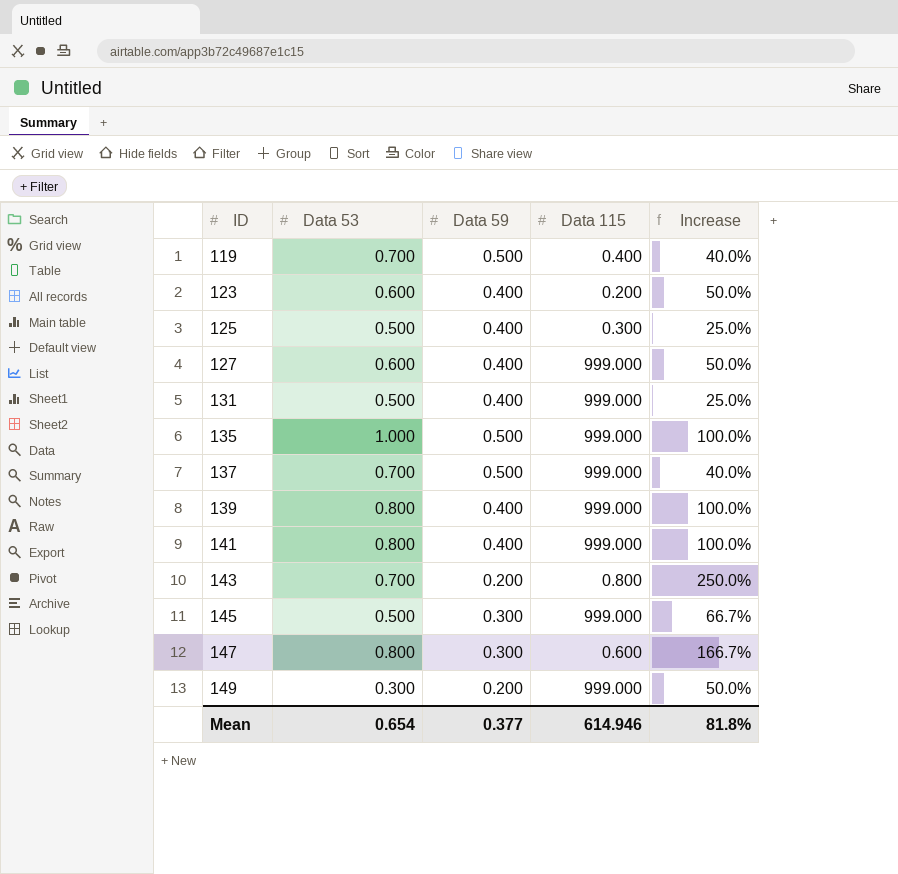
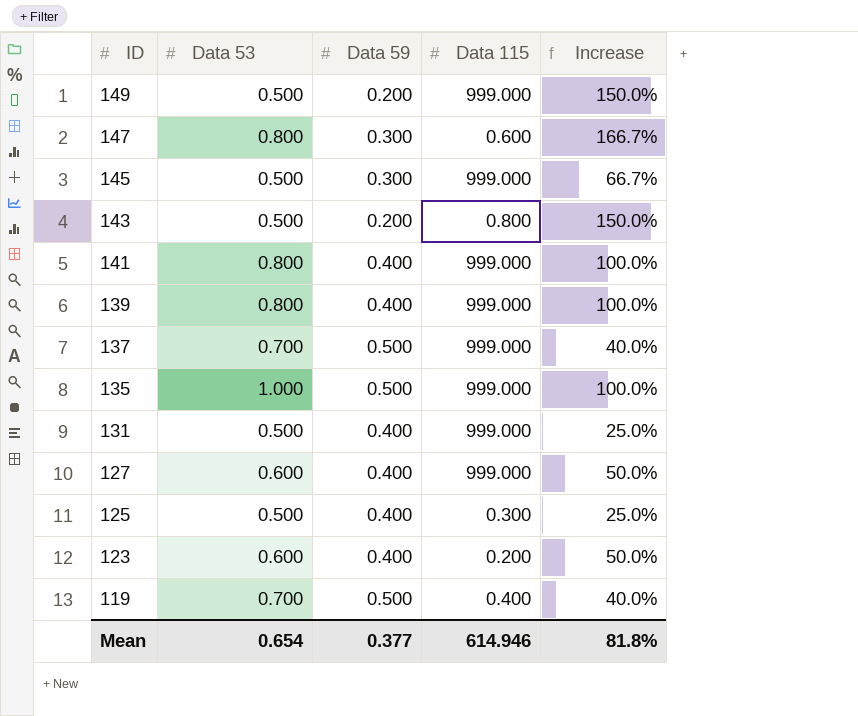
row order: ID ascending -> ID descending
149 | Data 53: 0.300 -> 0.500
149 | Increase: 50.0% -> 150.0%
143 | Data 53: 0.700 -> 0.500
143 | Increase: 250.0% -> 150.0%

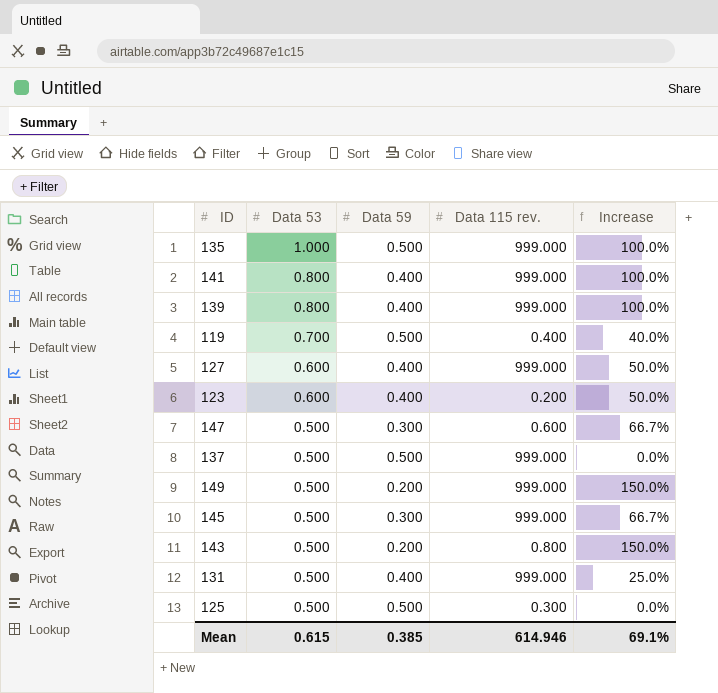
row order: ID descending -> Data 53 descending
column name: Data 115 -> Data 115 rev.
147 | Data 53: 0.800 -> 0.500
147 | Increase: 166.7% -> 66.7%
137 | Data 53: 0.700 -> 0.500
137 | Increase: 40.0% -> 0.0%
125 | Data 59: 0.400 -> 0.500
125 | Increase: 25.0% -> 0.0%
Mean | Data 53: 0.654 -> 0.615
Mean | Data 59: 0.377 -> 0.385
Mean | Increase: 81.8% -> 69.1%

